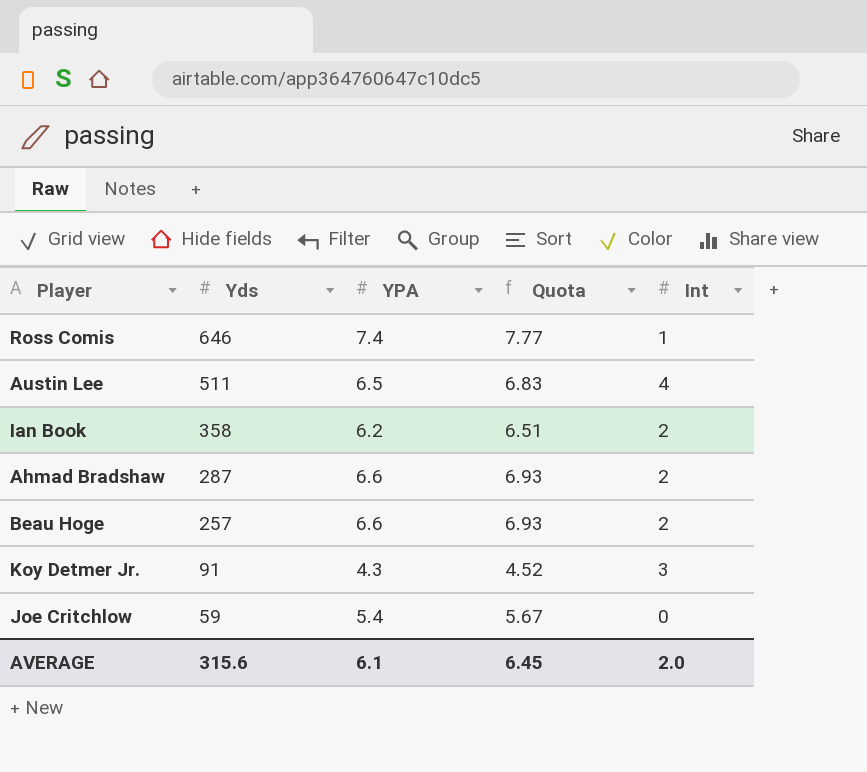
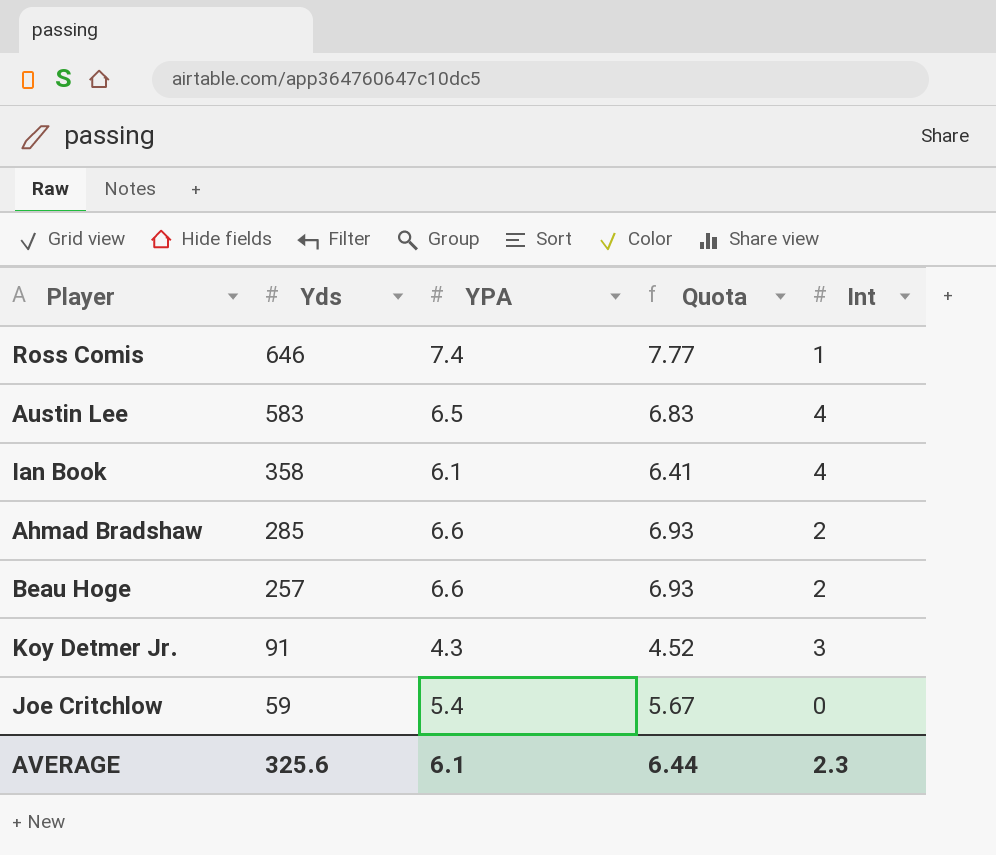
Austin Lee | Yds: 511 -> 583
Ian Book | YPA: 6.2 -> 6.1
Ian Book | Quota: 6.51 -> 6.41
Ian Book | Int: 2 -> 4
Ahmad Bradshaw | Yds: 287 -> 285
AVERAGE | Yds: 315.6 -> 325.6
AVERAGE | Quota: 6.45 -> 6.44
AVERAGE | Int: 2.0 -> 2.3

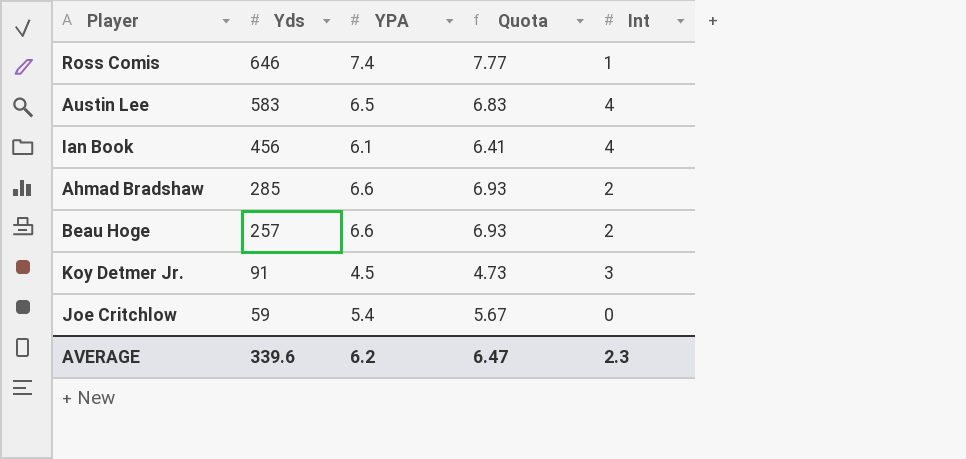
Ian Book | Yds: 358 -> 456
Koy Detmer Jr. | YPA: 4.3 -> 4.5
Koy Detmer Jr. | Quota: 4.52 -> 4.73
AVERAGE | Yds: 325.6 -> 339.6
AVERAGE | YPA: 6.1 -> 6.2
AVERAGE | Quota: 6.44 -> 6.47

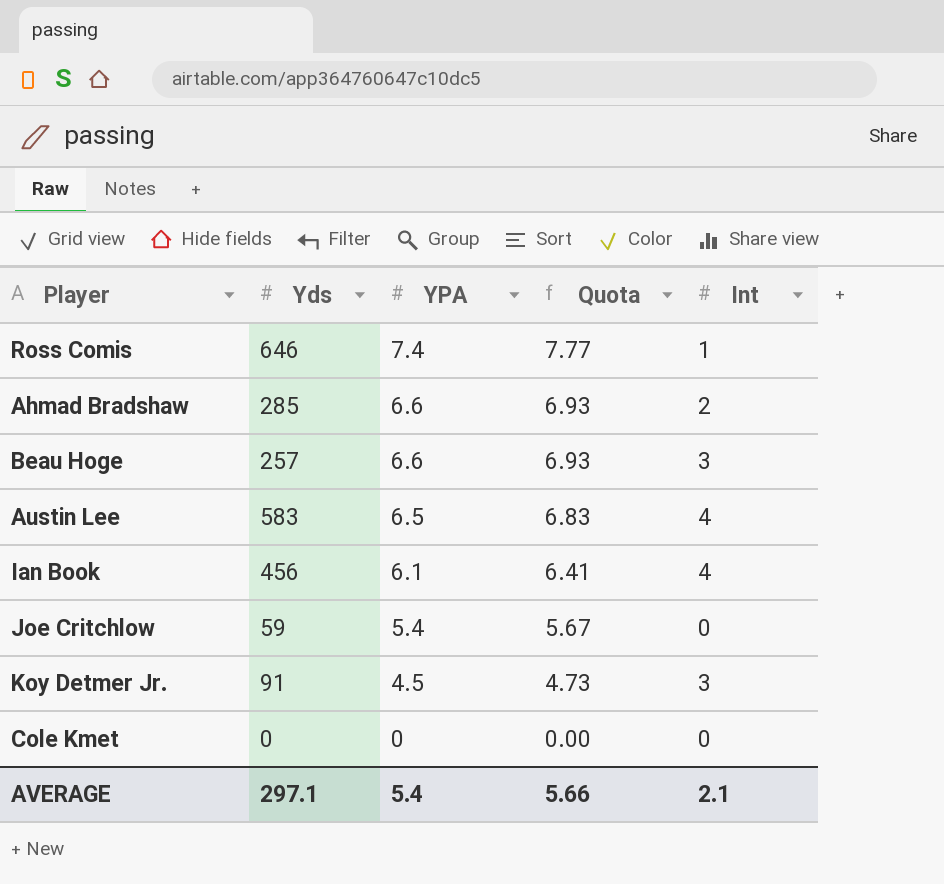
row order: Yds descending -> YPA descending
Beau Hoge | Int: 2 -> 3
row Cole Kmet: none -> 0 | 0 | 0.00 | 0
AVERAGE | Yds: 339.6 -> 297.1
AVERAGE | YPA: 6.2 -> 5.4
AVERAGE | Quota: 6.47 -> 5.66
AVERAGE | Int: 2.3 -> 2.1

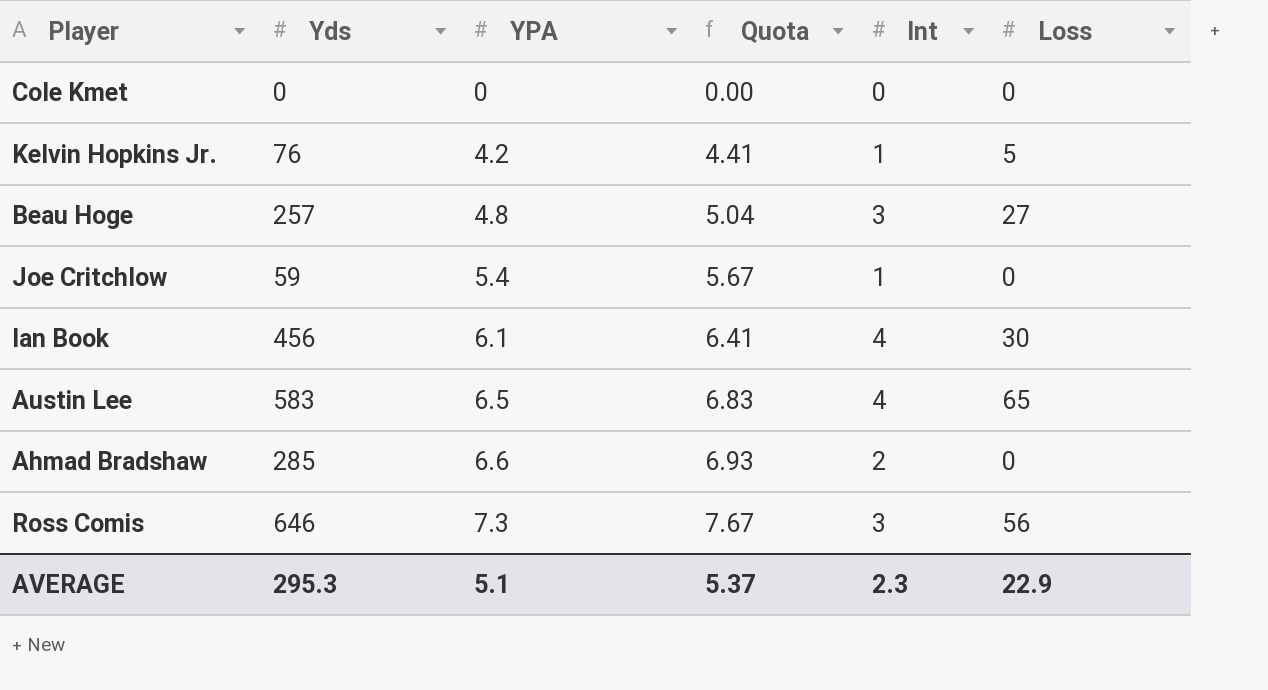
row order: YPA descending -> YPA ascending
column Loss | position: none -> 6
row Koy Detmer Jr.: 91 | 4.5 | 4.73 | 3 -> none
row Kelvin Hopkins Jr.: none -> 76 | 4.2 | 4.41 | 1 | 5
Beau Hoge | YPA: 6.6 -> 4.8
Beau Hoge | Quota: 6.93 -> 5.04
Joe Critchlow | Int: 0 -> 1
Ross Comis | YPA: 7.4 -> 7.3
Ross Comis | Quota: 7.77 -> 7.67
Ross Comis | Int: 1 -> 3
AVERAGE | Yds: 297.1 -> 295.3
AVERAGE | YPA: 5.4 -> 5.1
AVERAGE | Quota: 5.66 -> 5.37
AVERAGE | Int: 2.1 -> 2.3

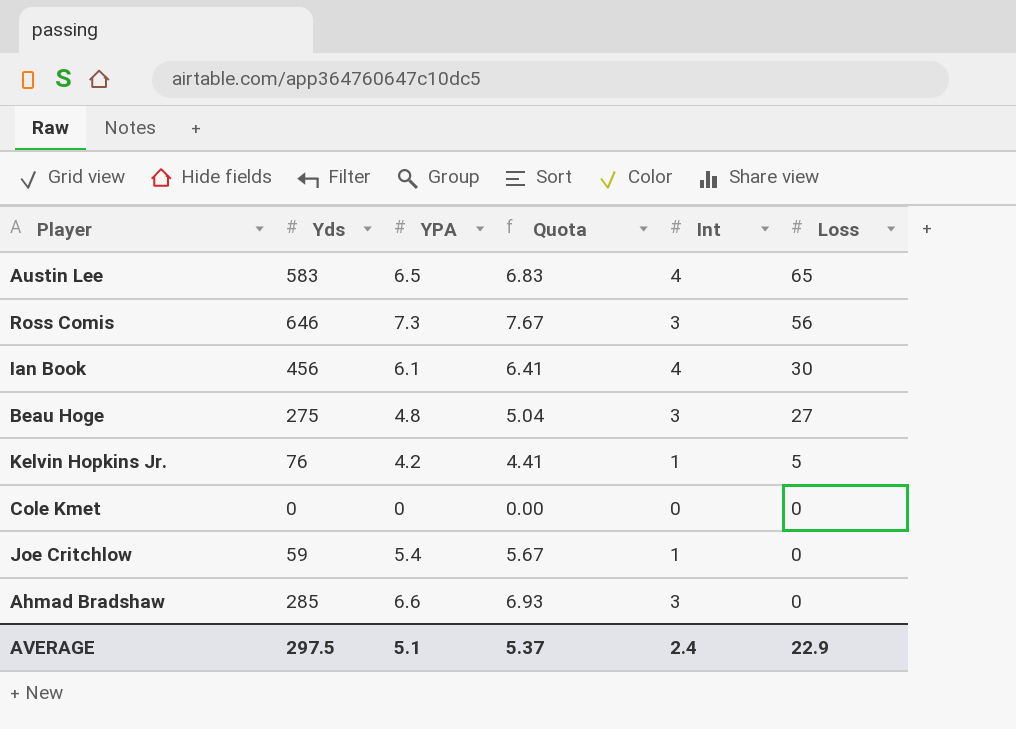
row order: YPA ascending -> Loss descending
Beau Hoge | Yds: 257 -> 275
Ahmad Bradshaw | Int: 2 -> 3
AVERAGE | Yds: 295.3 -> 297.5
AVERAGE | Int: 2.3 -> 2.4

